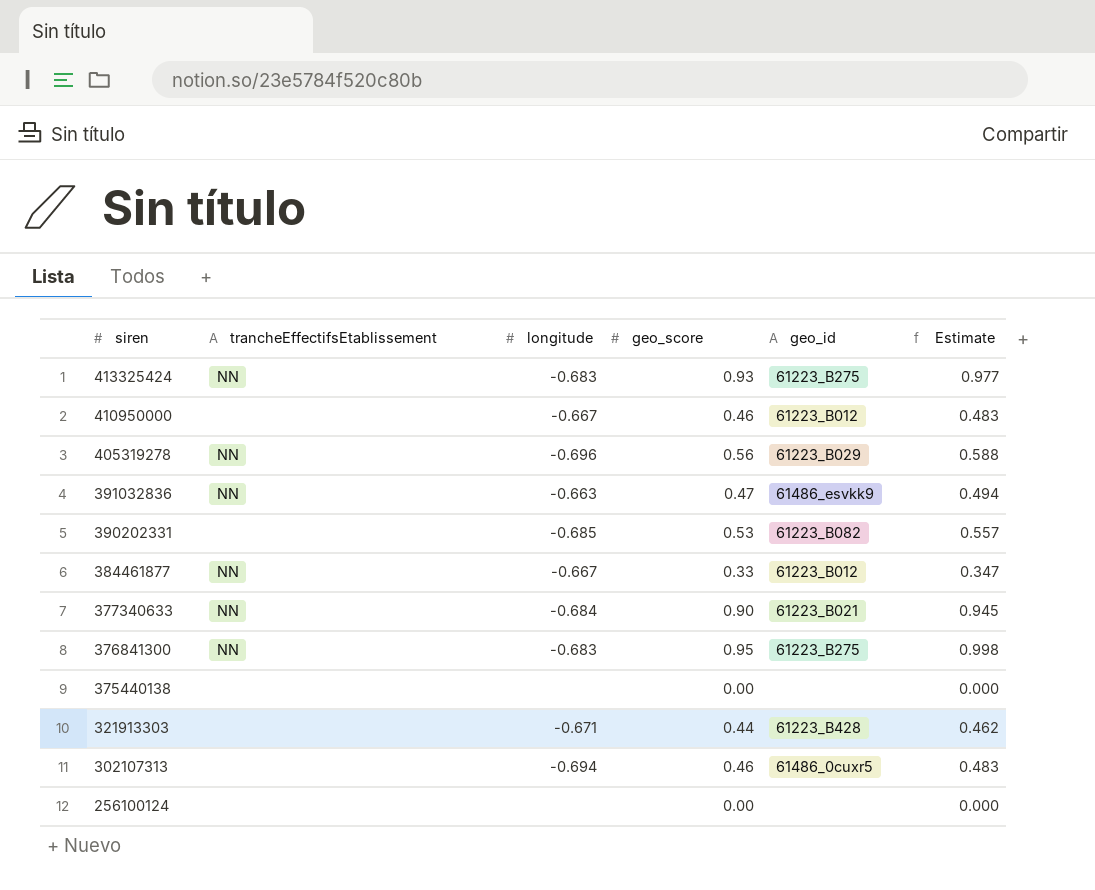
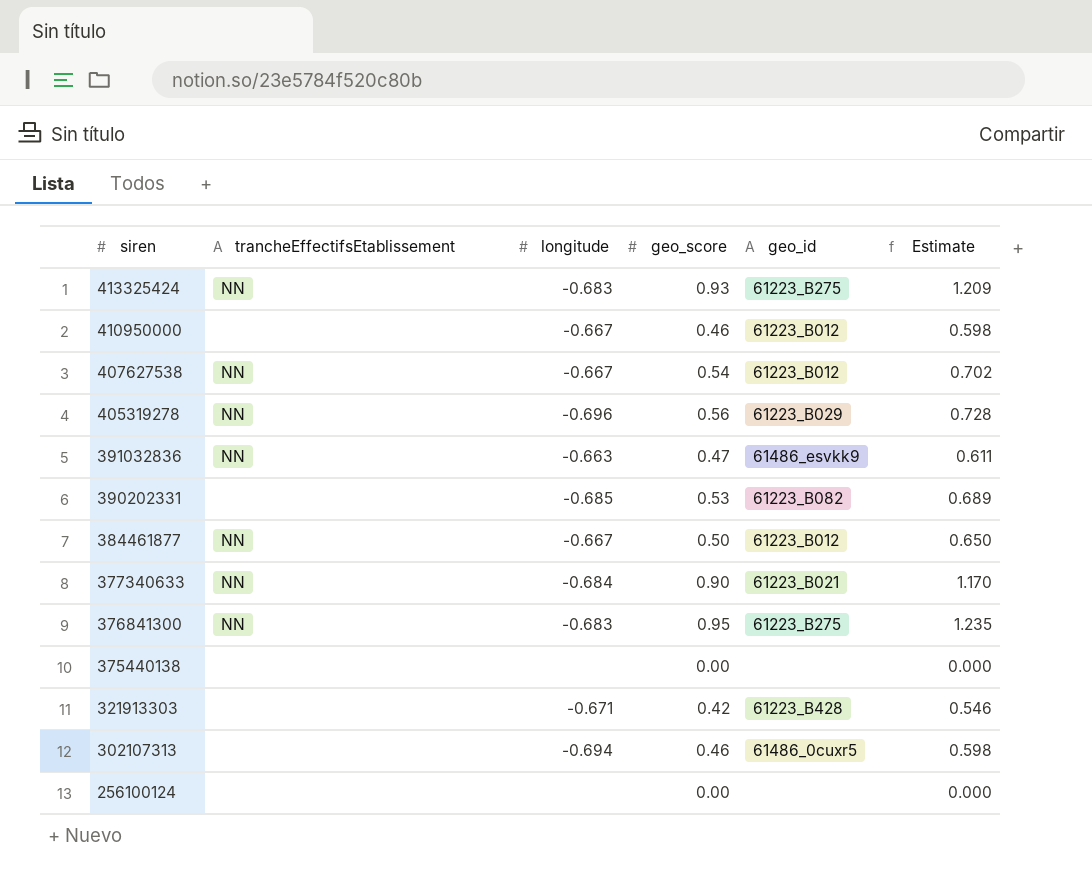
column Estimate | formula: [geo_score] * 1.05 -> [geo_score] * 1.3
row 407627538: none -> NN | -0.667 | 0.54 | 61223_B012 | 0.702
384461877 | geo_score: 0.33 -> 0.50
321913303 | geo_score: 0.44 -> 0.42

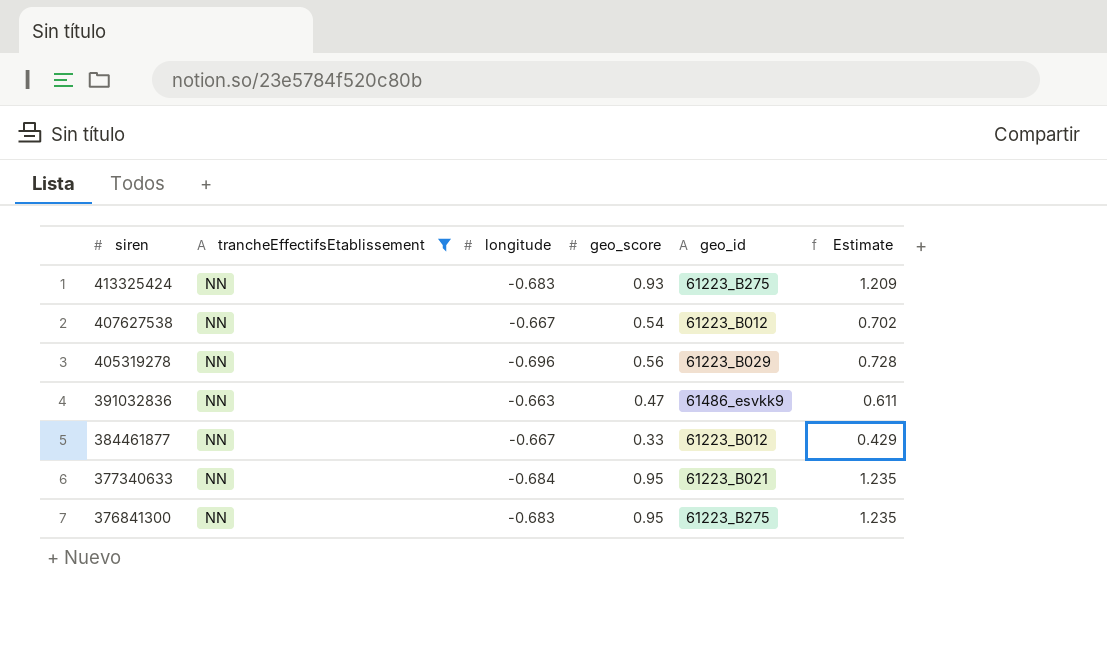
filter: none -> trancheEffectifsEtablissement = NN
384461877 | geo_score: 0.50 -> 0.33
384461877 | Estimate: 0.650 -> 0.429
377340633 | geo_score: 0.90 -> 0.95
377340633 | Estimate: 1.170 -> 1.235

